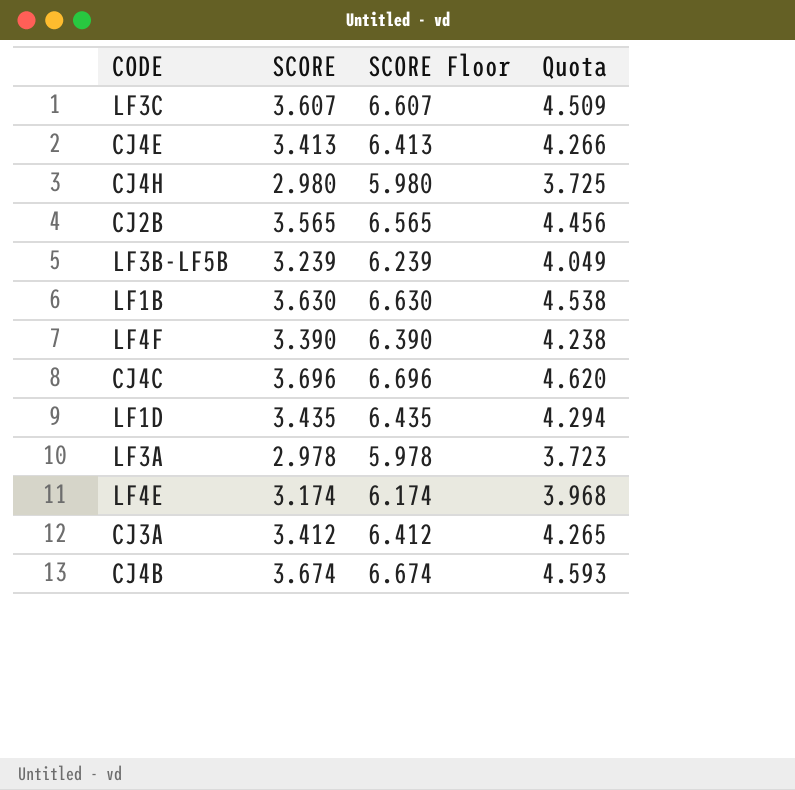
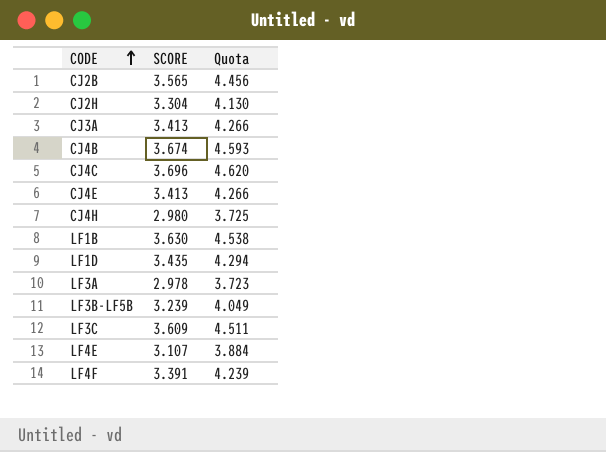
row order: none -> CODE ascending
column SCORE Floor | formula: [SCORE] + 3 -> none
row CJ2H: none -> 3.304 | 4.130
CJ3A | SCORE: 3.412 -> 3.413
CJ3A | Quota: 4.265 -> 4.266
LF3C | SCORE: 3.607 -> 3.609
LF3C | Quota: 4.509 -> 4.511
LF4E | SCORE: 3.174 -> 3.107
LF4E | Quota: 3.968 -> 3.884
LF4F | SCORE: 3.390 -> 3.391
LF4F | Quota: 4.238 -> 4.239

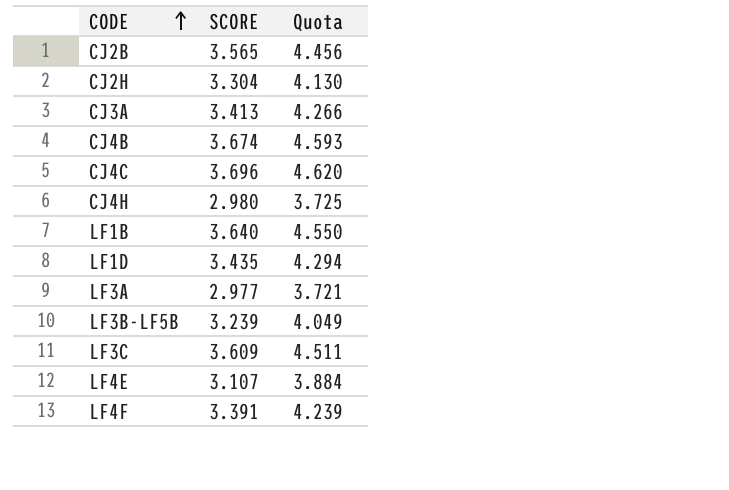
row CJ4E: 3.413 | 4.266 -> none
LF1B | SCORE: 3.630 -> 3.640
LF1B | Quota: 4.538 -> 4.550
LF3A | SCORE: 2.978 -> 2.977
LF3A | Quota: 3.723 -> 3.721

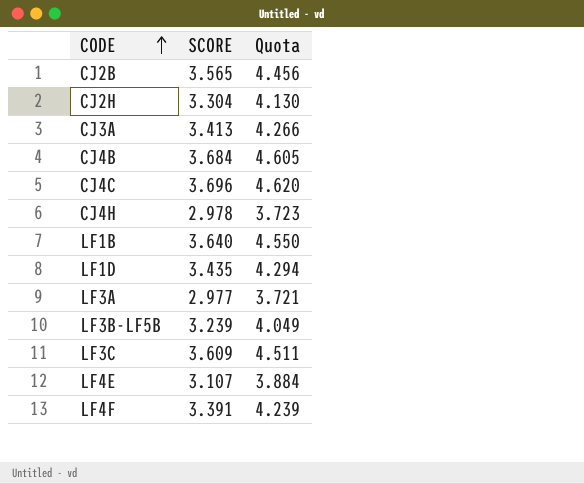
CJ4B | SCORE: 3.674 -> 3.684
CJ4B | Quota: 4.593 -> 4.605
CJ4H | SCORE: 2.980 -> 2.978
CJ4H | Quota: 3.725 -> 3.723

